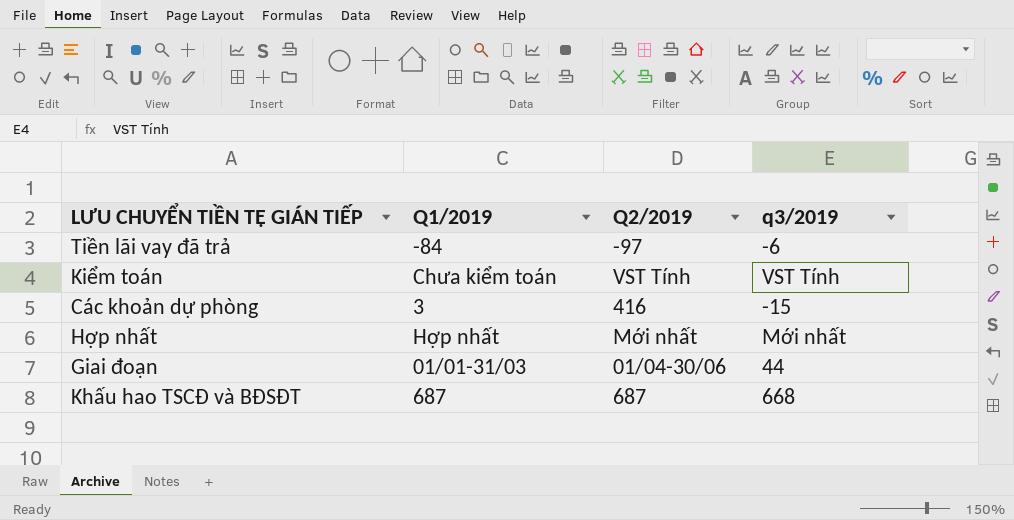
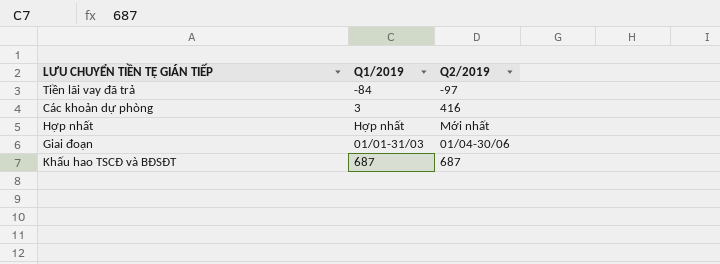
column q3/2019 | position: 4 -> none
row Kiểm toán: Chưa kiểm toán | VST Tính | VST Tính -> none

